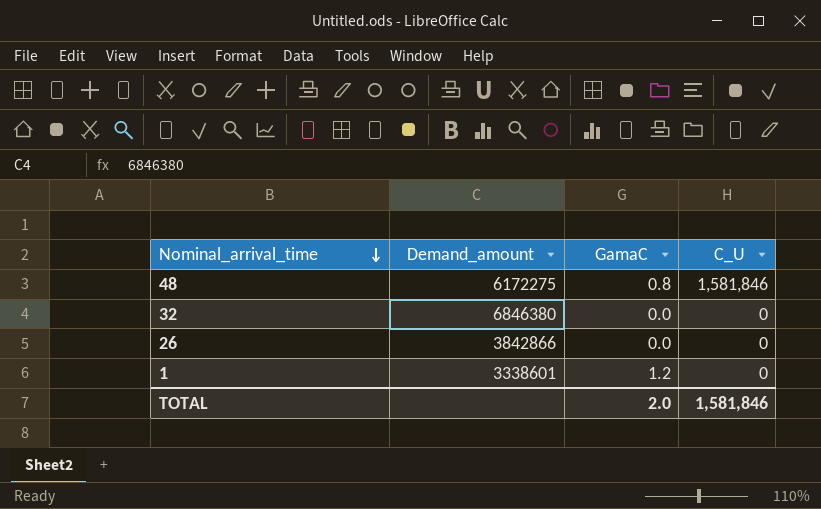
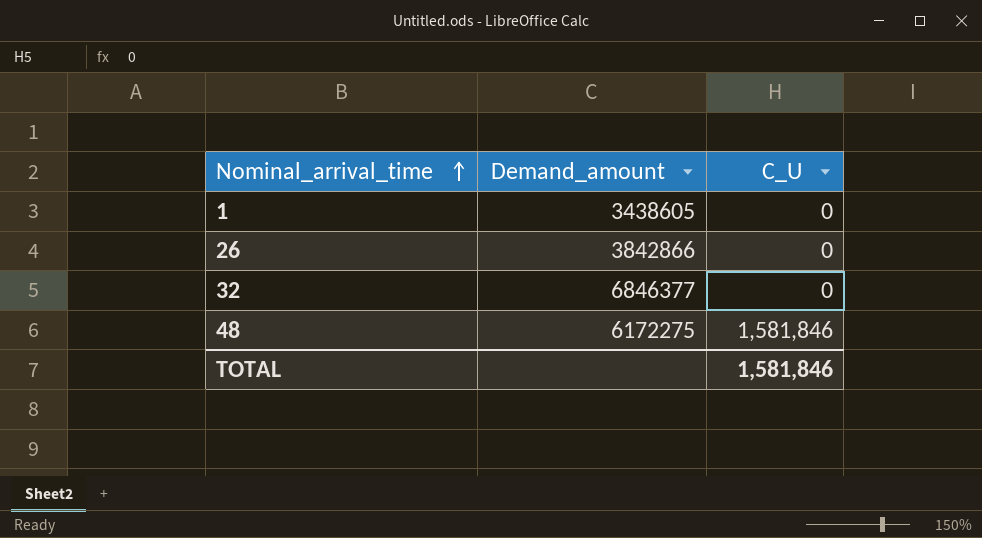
row order: Nominal_arrival_time descending -> Nominal_arrival_time ascending
column GamaC | position: 3 -> none
1 | Demand_amount: 3338601 -> 3438605
32 | Demand_amount: 6846380 -> 6846377

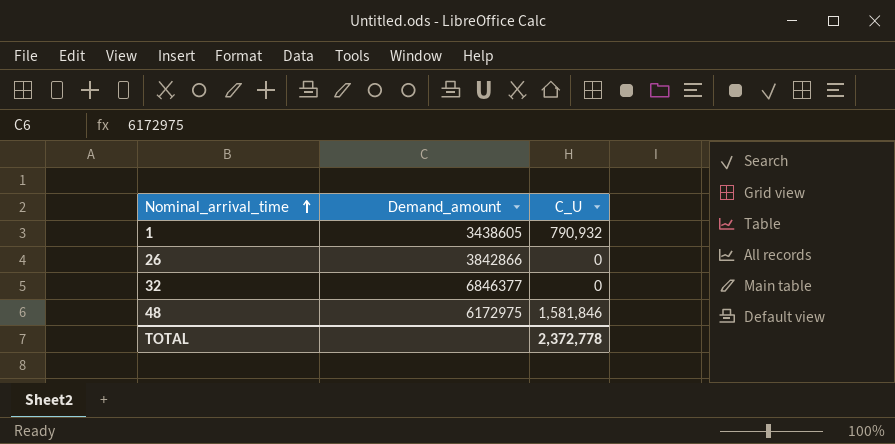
1 | C_U: 0 -> 790,932
48 | Demand_amount: 6172275 -> 6172975
TOTAL | C_U: 1,581,846 -> 2,372,778

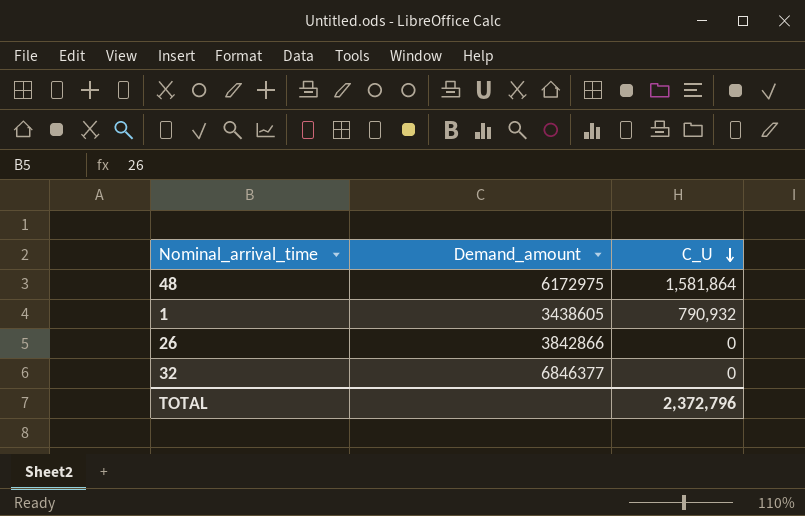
row order: Nominal_arrival_time ascending -> C_U descending
48 | C_U: 1,581,846 -> 1,581,864
TOTAL | C_U: 2,372,778 -> 2,372,796

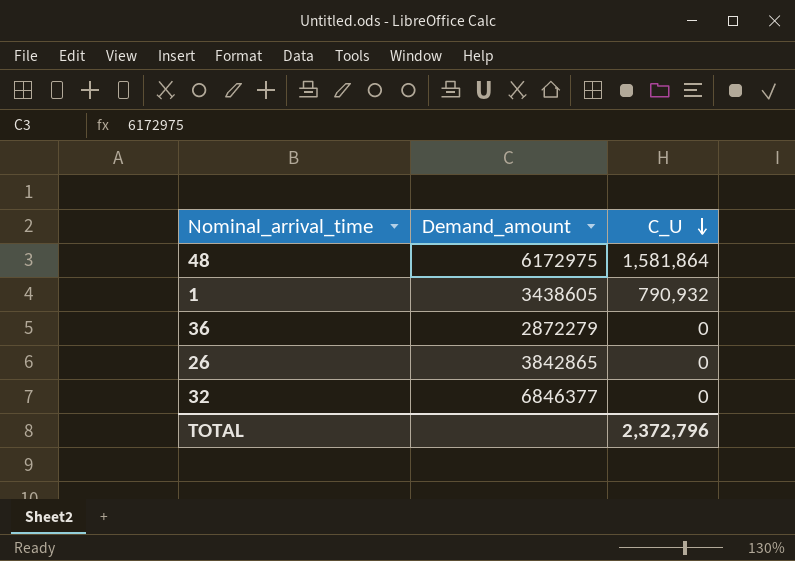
row 36: none -> 2872279 | 0
26 | Demand_amount: 3842866 -> 3842865

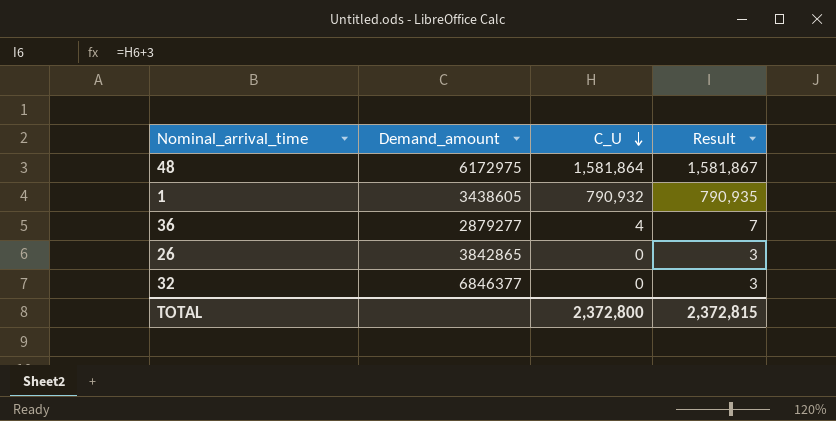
column Result | formula: none -> [C_U] + 3
36 | Demand_amount: 2872279 -> 2879277
36 | C_U: 0 -> 4
TOTAL | C_U: 2,372,796 -> 2,372,800

